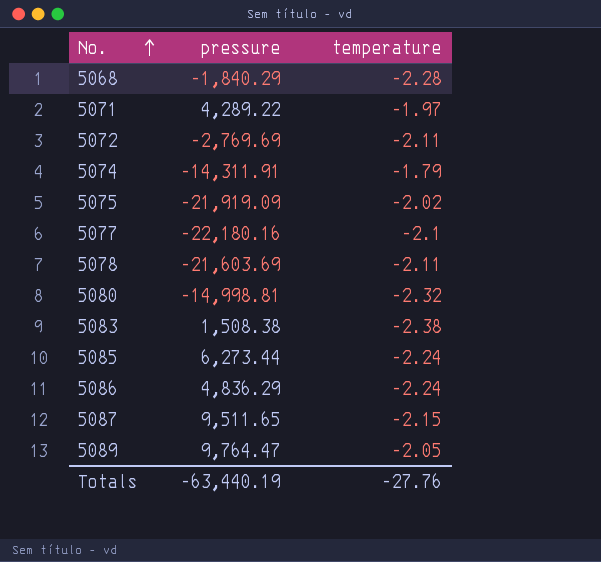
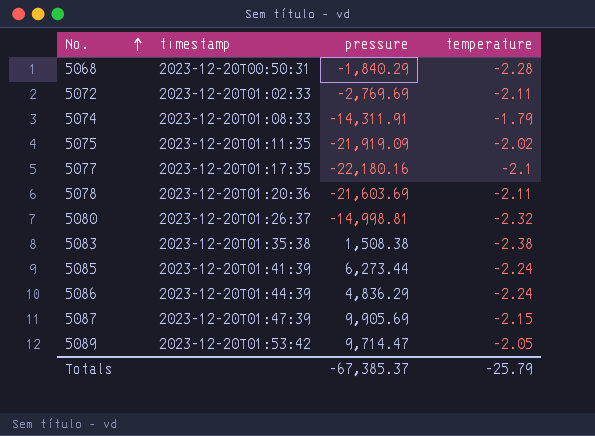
column timestamp | position: none -> 2
row 5071: 4,289.22 | -1.97 -> none
5087 | pressure: 9,511.65 -> 9,905.69
5089 | pressure: 9,764.47 -> 9,714.47
Totals | pressure: -63,440.19 -> -67,385.37
Totals | temperature: -27.76 -> -25.79

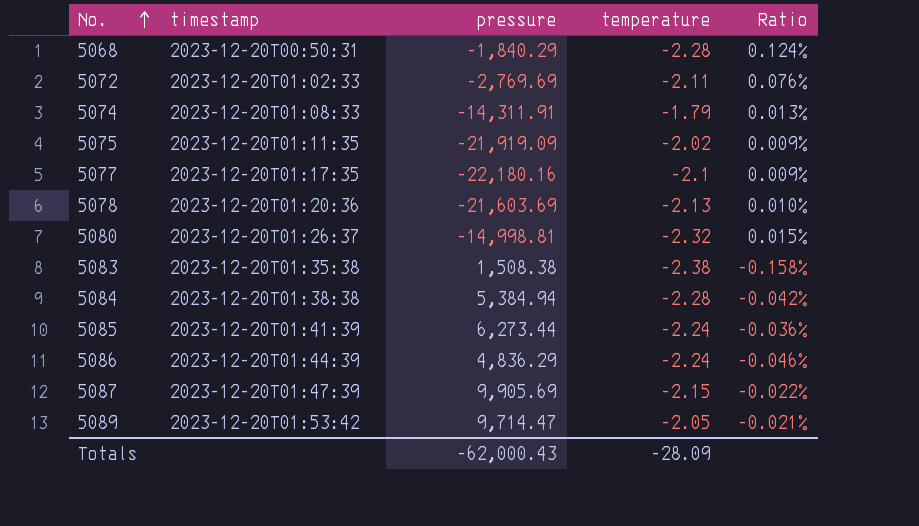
column Ratio | formula: none -> [temperature] / [pressure]
5078 | temperature: -2.11 -> -2.13
row 5084: none -> 2023-12-20T01:38:38 | 5,384.94 | -2.28 | -0.042%
Totals | pressure: -67,385.37 -> -62,000.43
Totals | temperature: -25.79 -> -28.09

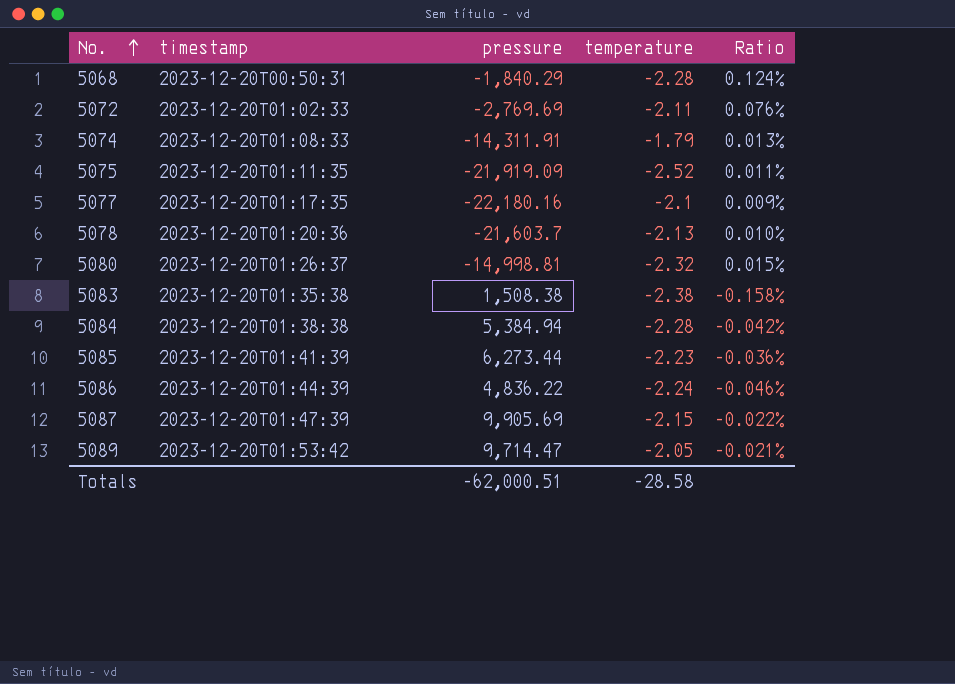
5075 | temperature: -2.02 -> -2.52
5075 | Ratio: 0.009% -> 0.011%
5078 | pressure: -21,603.69 -> -21,603.7
5085 | temperature: -2.24 -> -2.23
5086 | pressure: 4,836.29 -> 4,836.22
Totals | pressure: -62,000.43 -> -62,000.51
Totals | temperature: -28.09 -> -28.58

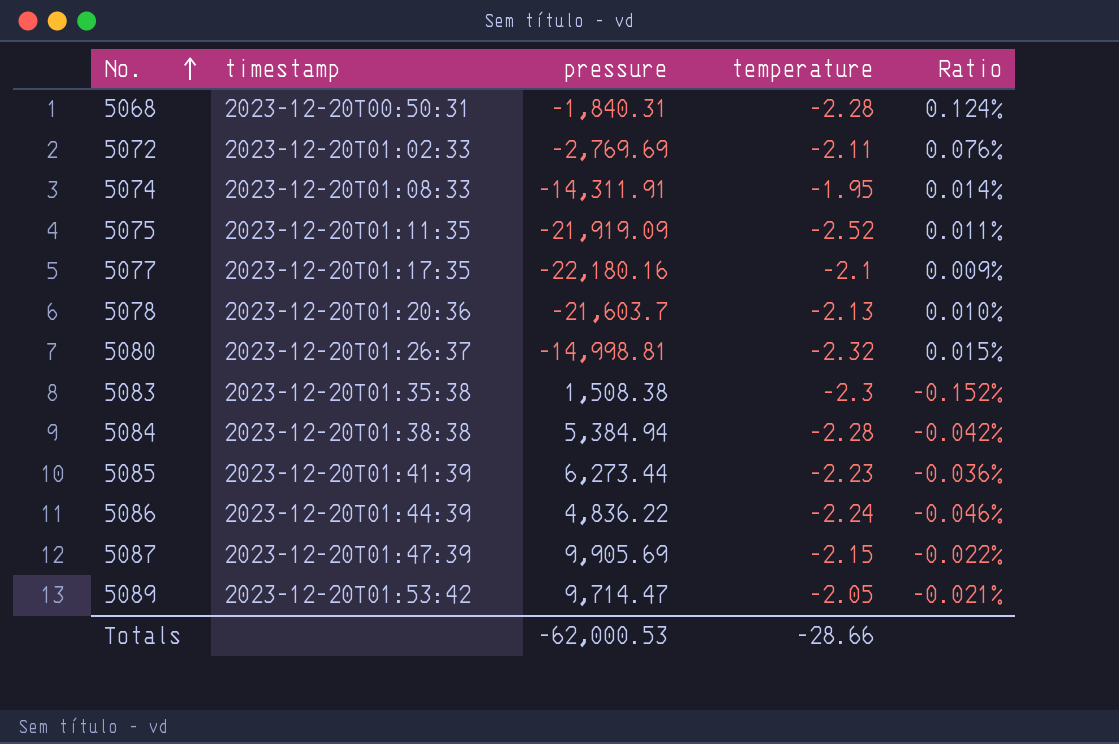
5068 | pressure: -1,840.29 -> -1,840.31
5074 | temperature: -1.79 -> -1.95
5074 | Ratio: 0.013% -> 0.014%
5083 | temperature: -2.38 -> -2.3
5083 | Ratio: -0.158% -> -0.152%
Totals | pressure: -62,000.51 -> -62,000.53
Totals | temperature: -28.58 -> -28.66

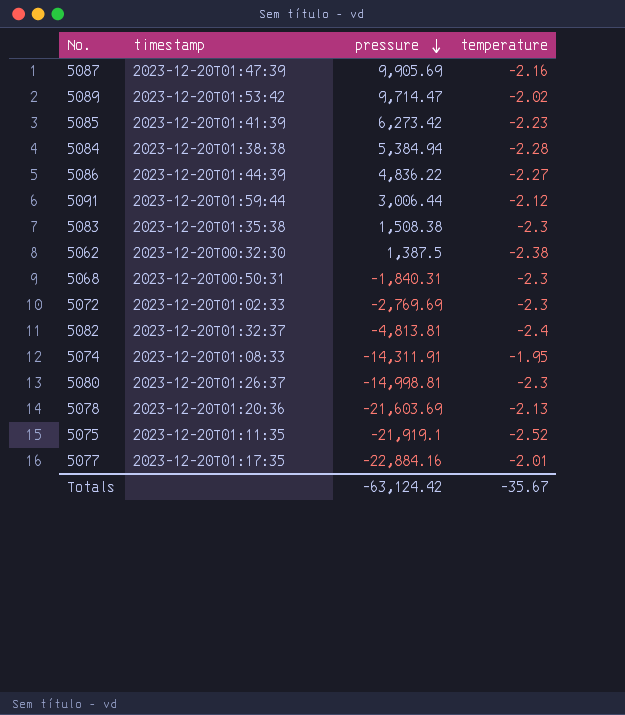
row order: No. ascending -> pressure descending
column Ratio | formula: [temperature] / [pressure] -> none
5087 | temperature: -2.15 -> -2.16
5089 | temperature: -2.05 -> -2.02
5085 | pressure: 6,273.44 -> 6,273.42
5086 | temperature: -2.24 -> -2.27
row 5091: none -> 2023-12-20T01:59:44 | 3,006.44 | -2.12
row 5062: none -> 2023-12-20T00:32:30 | 1,387.5 | -2.38
5068 | temperature: -2.28 -> -2.3
5072 | temperature: -2.11 -> -2.3
row 5082: none -> 2023-12-20T01:32:37 | -4,813.81 | -2.4
5080 | temperature: -2.32 -> -2.3
5078 | pressure: -21,603.7 -> -21,603.69
5075 | pressure: -21,919.09 -> -21,919.1
5077 | pressure: -22,180.16 -> -22,884.16
5077 | temperature: -2.1 -> -2.01
Totals | pressure: -62,000.53 -> -63,124.42
Totals | temperature: -28.66 -> -35.67

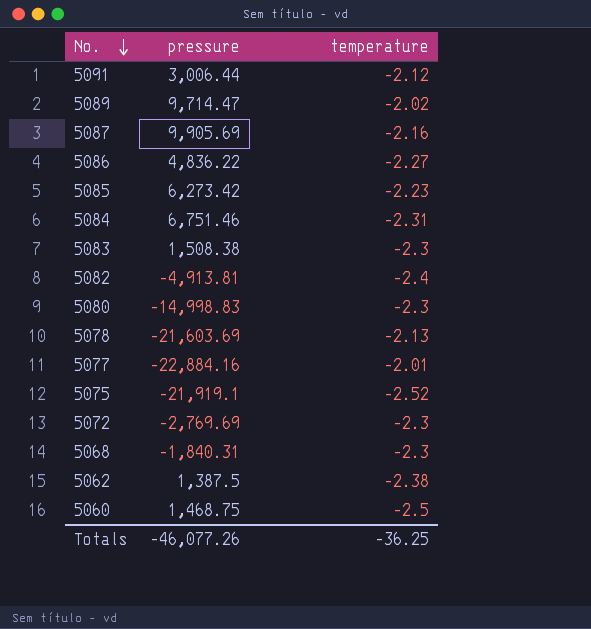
row order: pressure descending -> No. descending
column timestamp | position: 2 -> none
row 5074: 2023-12-20T01:08:33 | -14,311.91 | -1.95 -> none
5084 | pressure: 5,384.94 -> 6,751.46
5084 | temperature: -2.28 -> -2.31
5082 | pressure: -4,813.81 -> -4,913.81
5080 | pressure: -14,998.81 -> -14,998.83
row 5060: none -> 1,468.75 | -2.5
Totals | pressure: -63,124.42 -> -46,077.26
Totals | temperature: -35.67 -> -36.25

